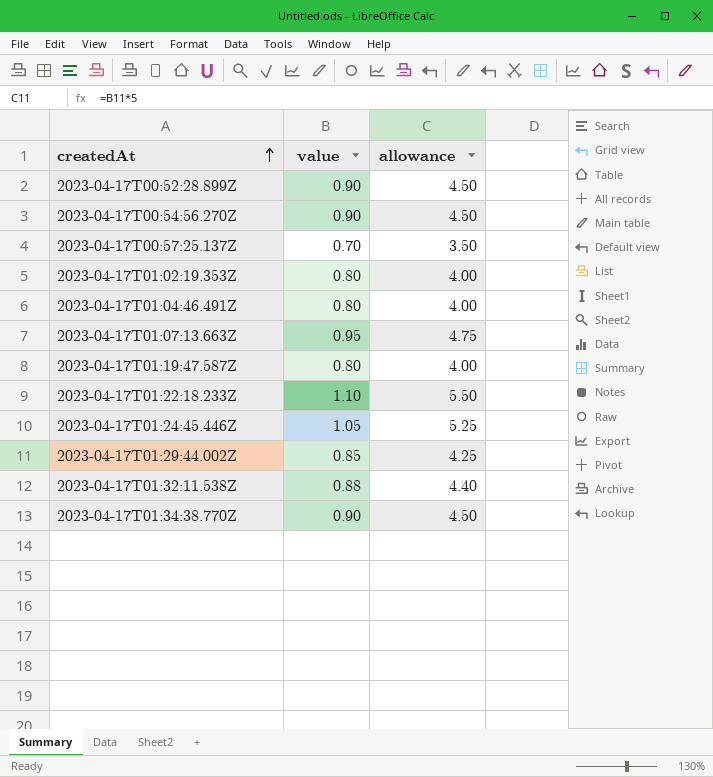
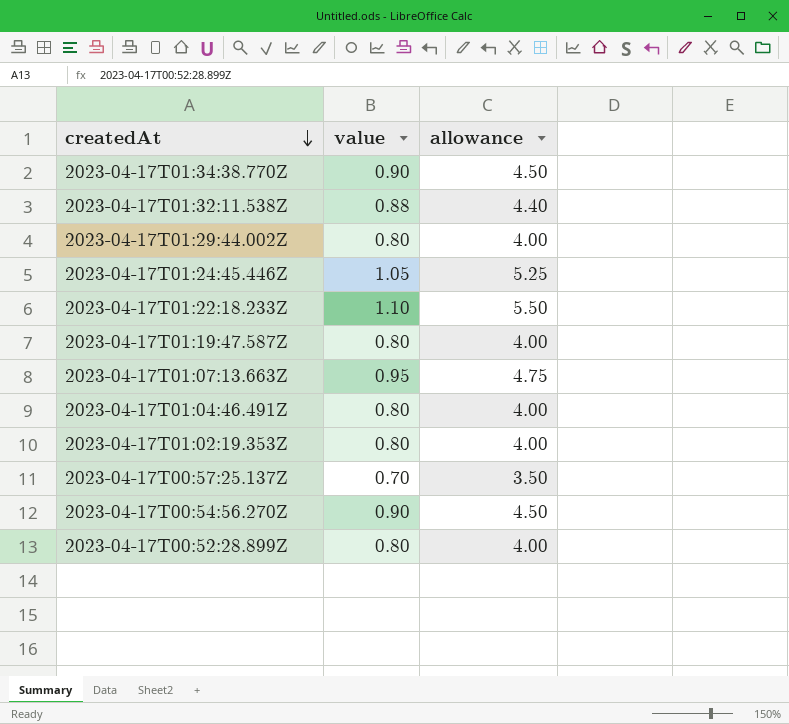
row order: createdAt ascending -> createdAt descending
2023-04-17T01:29:44.002Z | value: 0.85 -> 0.80
2023-04-17T01:29:44.002Z | allowance: 4.25 -> 4.00
2023-04-17T00:52:28.899Z | value: 0.90 -> 0.80
2023-04-17T00:52:28.899Z | allowance: 4.50 -> 4.00

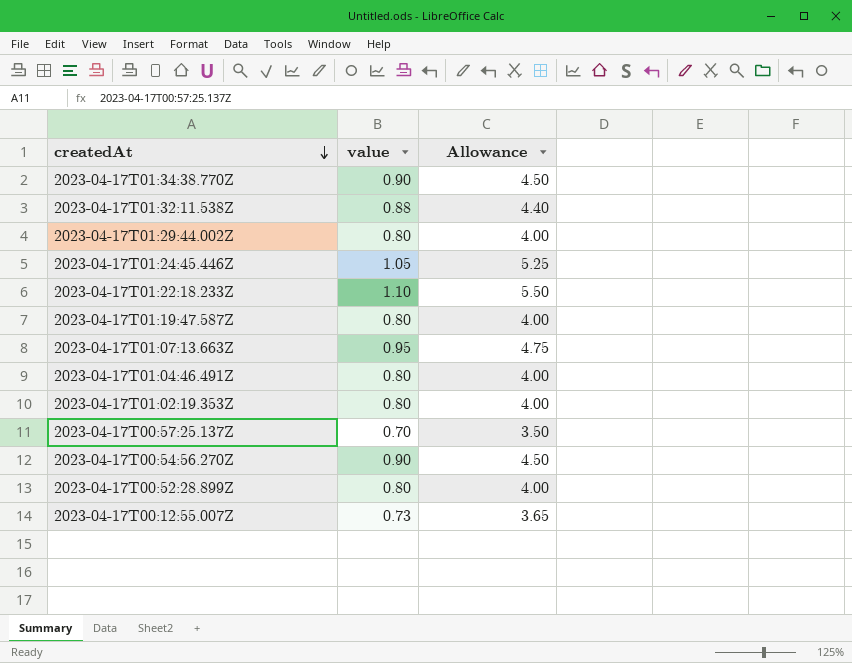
column name: allowance -> Allowance
row 2023-04-17T00:12:55.007Z: none -> 0.73 | 3.65

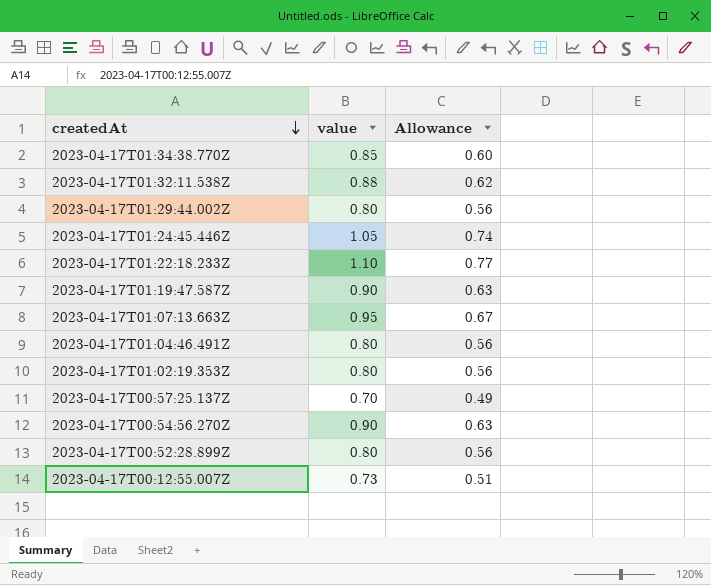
column Allowance | formula: [value] * 5 -> [value] * 0.7
2023-04-17T01:34:38.770Z | value: 0.90 -> 0.85
2023-04-17T01:19:47.587Z | value: 0.80 -> 0.90

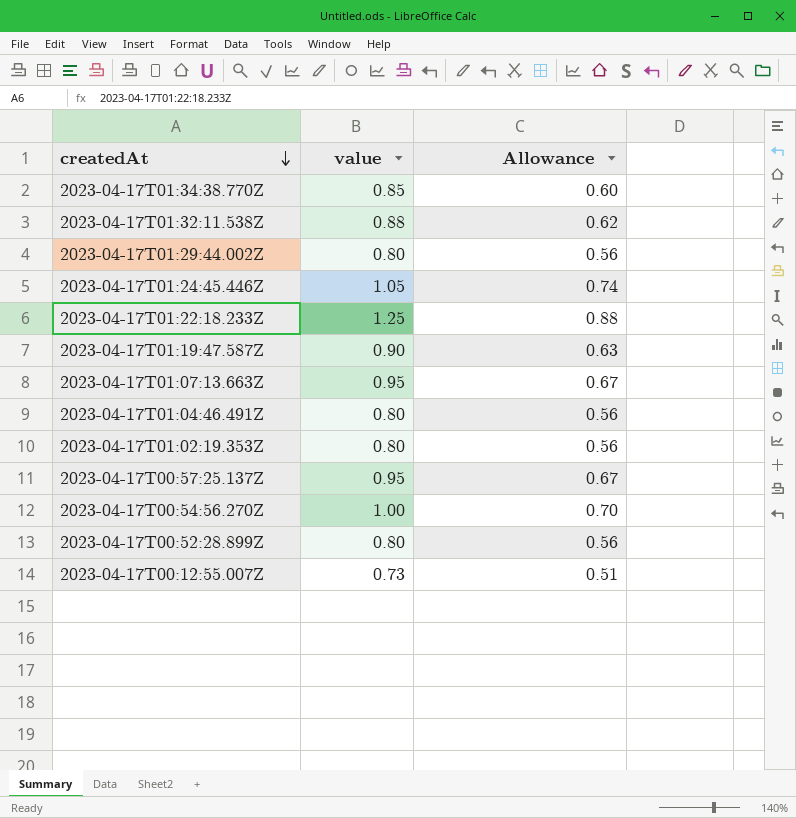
2023-04-17T01:22:18.233Z | value: 1.10 -> 1.25
2023-04-17T01:22:18.233Z | Allowance: 0.77 -> 0.88
2023-04-17T00:57:25.137Z | value: 0.70 -> 0.95
2023-04-17T00:57:25.137Z | Allowance: 0.49 -> 0.67
2023-04-17T00:54:56.270Z | value: 0.90 -> 1.00
2023-04-17T00:54:56.270Z | Allowance: 0.63 -> 0.70

